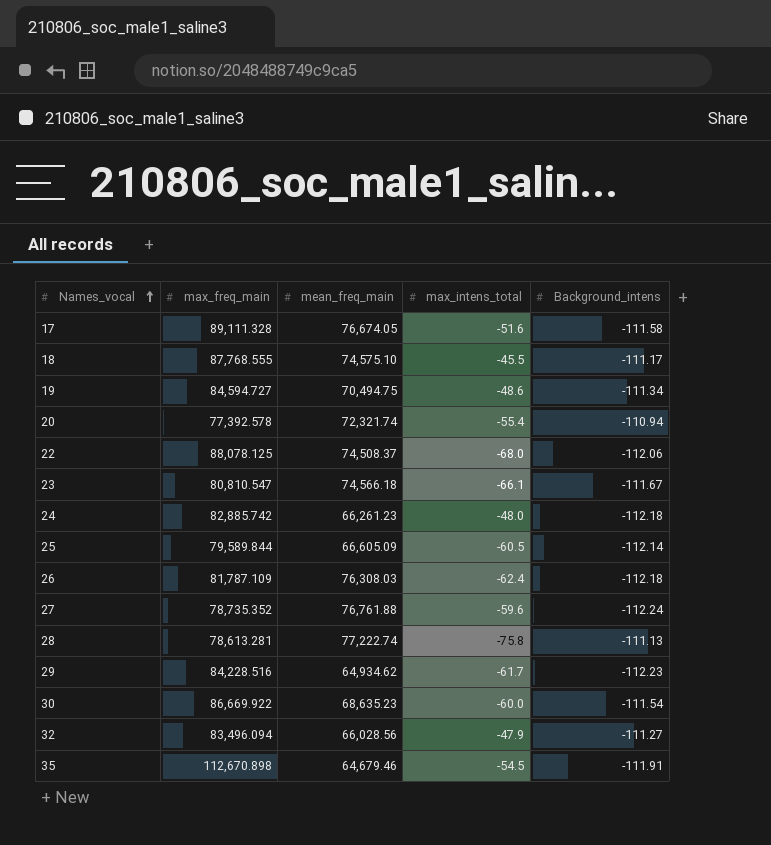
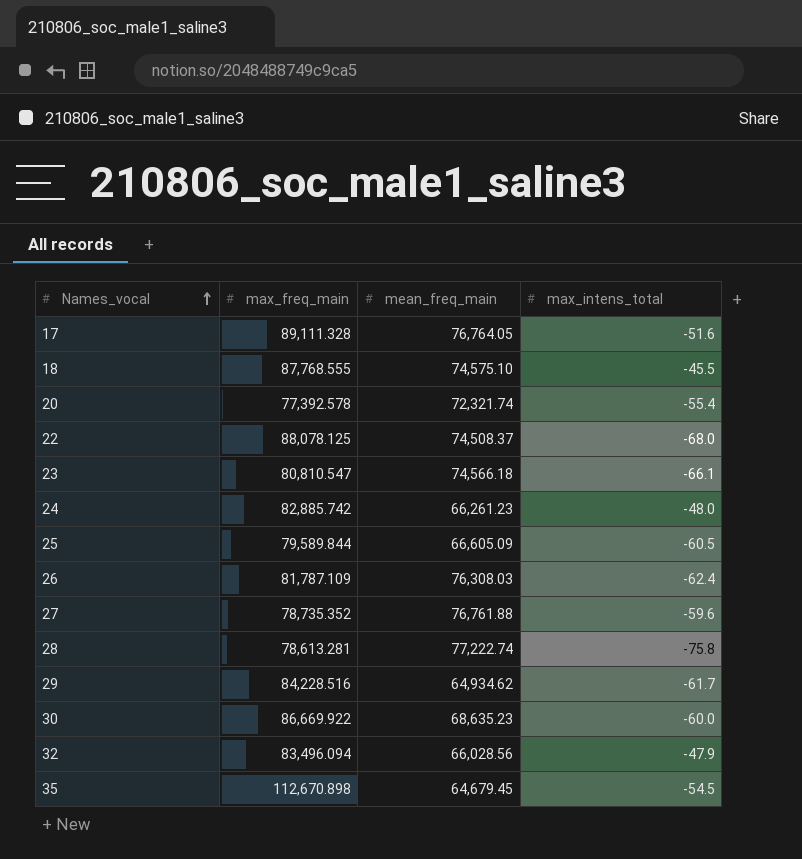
column Background_intens | position: 5 -> none
row 19: 84,594.727 | 70,494.75 | -48.6 | -111.34 -> none
17 | mean_freq_main: 76,674.05 -> 76,764.05
35 | mean_freq_main: 64,679.46 -> 64,679.45

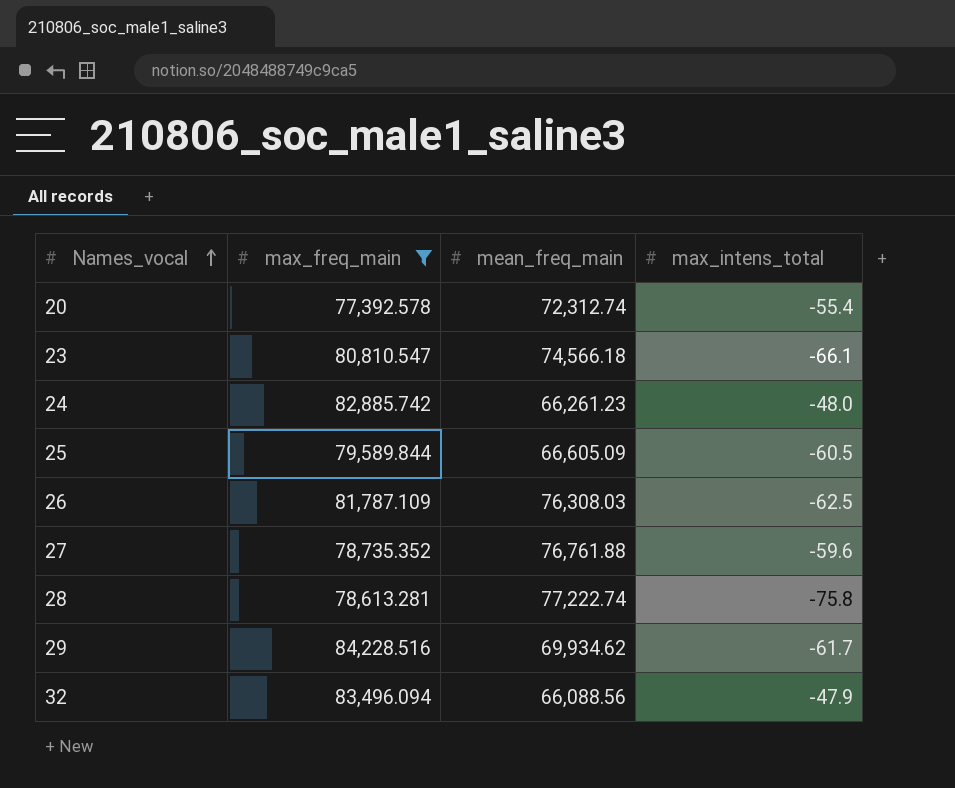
filter: none -> max_freq_main <= 84,228.516
20 | mean_freq_main: 72,321.74 -> 72,312.74
26 | max_intens_total: -62.4 -> -62.5
29 | mean_freq_main: 64,934.62 -> 69,934.62
32 | mean_freq_main: 66,028.56 -> 66,088.56

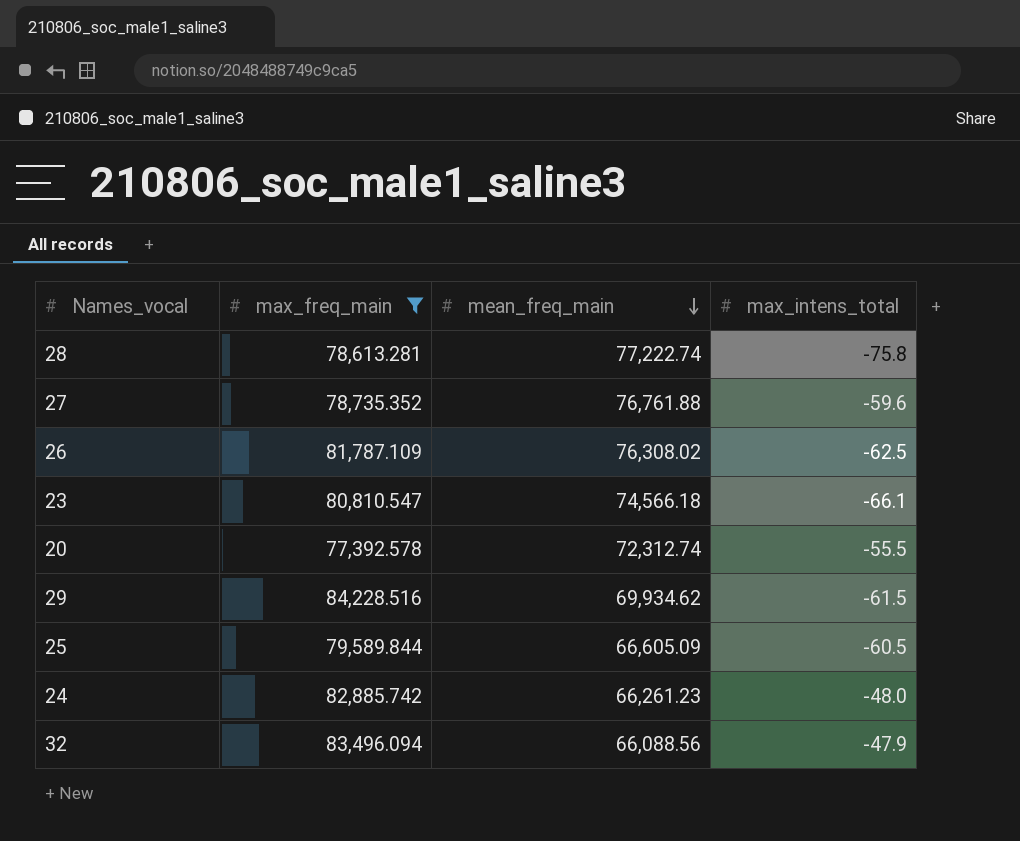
row order: Names_vocal ascending -> mean_freq_main descending
26 | mean_freq_main: 76,308.03 -> 76,308.02
20 | max_intens_total: -55.4 -> -55.5
29 | max_intens_total: -61.7 -> -61.5

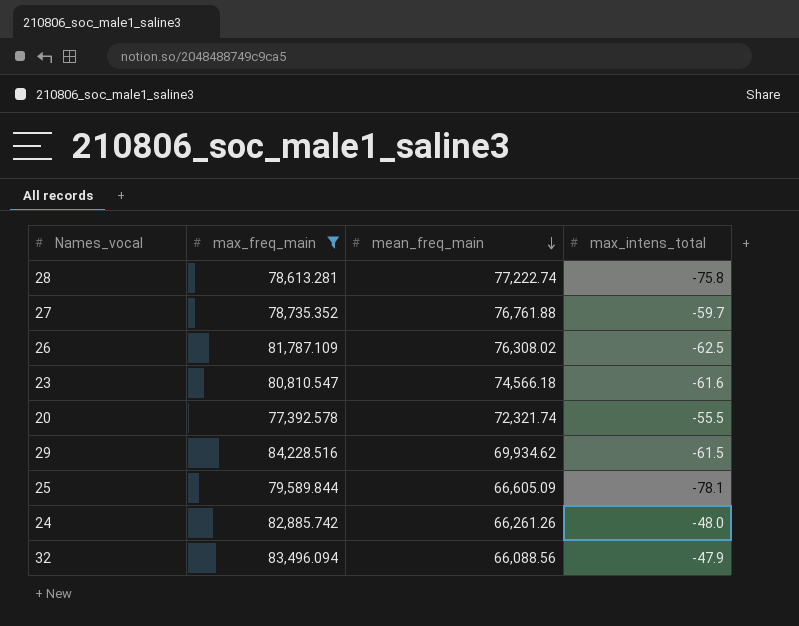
27 | max_intens_total: -59.6 -> -59.7
23 | max_intens_total: -66.1 -> -61.6
20 | mean_freq_main: 72,312.74 -> 72,321.74
25 | max_intens_total: -60.5 -> -78.1
24 | mean_freq_main: 66,261.23 -> 66,261.26

